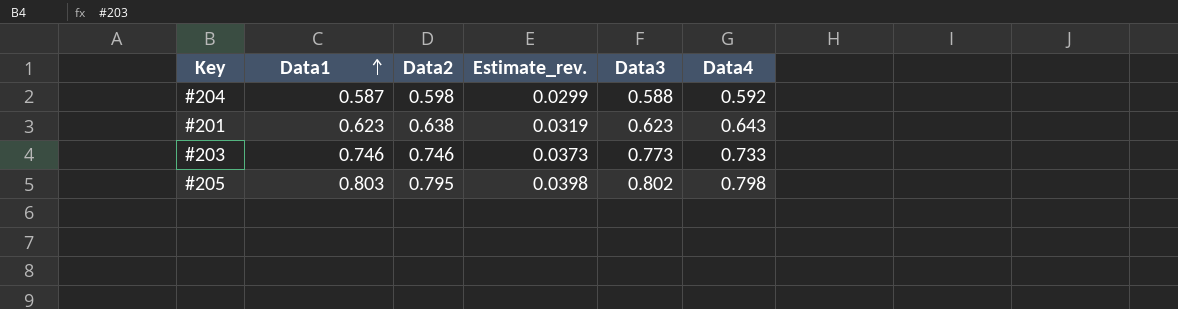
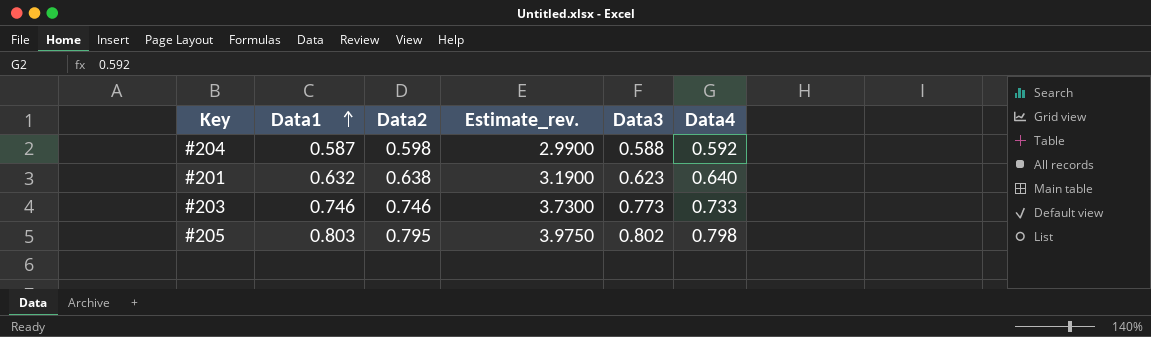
column Estimate_rev. | formula: [Data2] * 0.05 -> [Data2] * 5
#201 | Data1: 0.623 -> 0.632
#201 | Data4: 0.643 -> 0.640

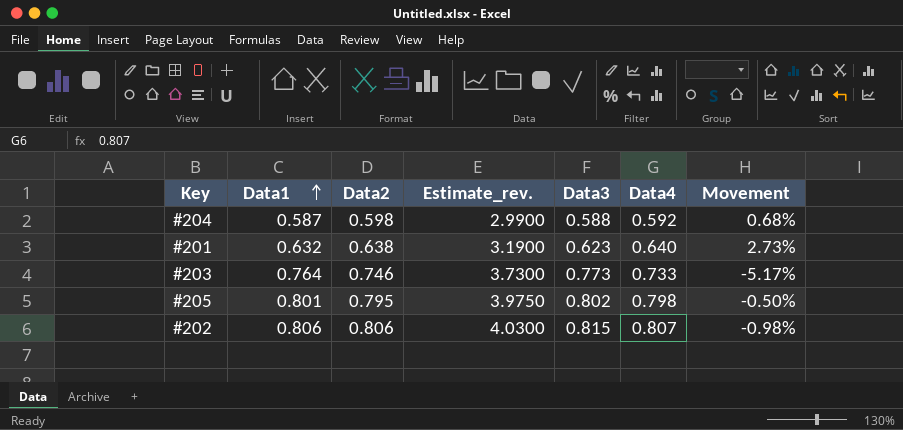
column Movement | formula: none -> ([Data4] - [Data3]) / [Data3]
#203 | Data1: 0.746 -> 0.764
#205 | Data1: 0.803 -> 0.801
row #202: none -> 0.806 | 0.806 | 4.0300 | 0.815 | 0.807 | -0.98%

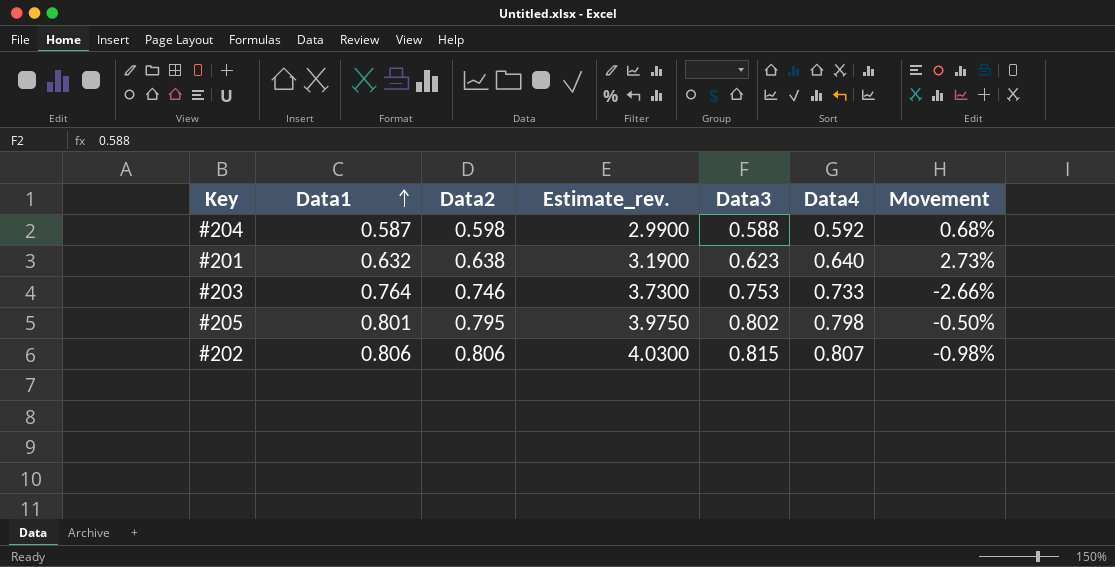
#203 | Data3: 0.773 -> 0.753
#203 | Movement: -5.17% -> -2.66%

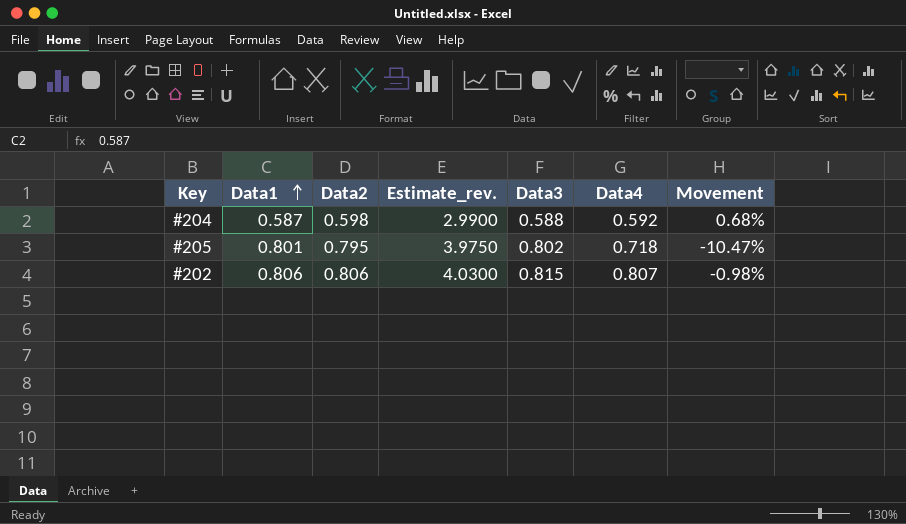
row #201: 0.632 | 0.638 | 3.1900 | 0.623 | 0.640 | 2.73% -> none
row #203: 0.764 | 0.746 | 3.7300 | 0.753 | 0.733 | -2.66% -> none
#205 | Data4: 0.798 -> 0.718
#205 | Movement: -0.50% -> -10.47%

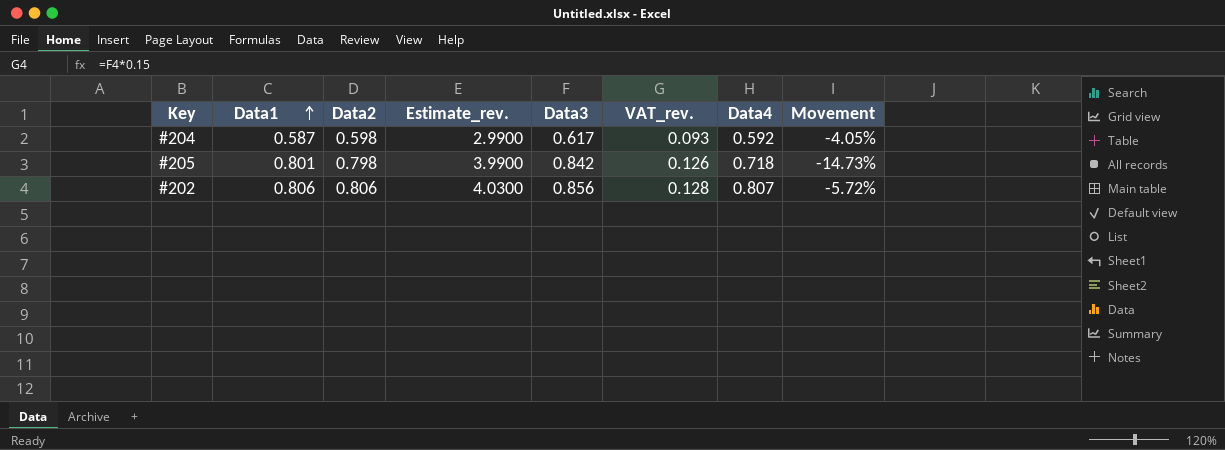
column VAT_rev. | formula: none -> [Data3] * 0.15
#204 | Data3: 0.588 -> 0.617
#204 | Movement: 0.68% -> -4.05%
#205 | Data2: 0.795 -> 0.798
#205 | Estimate_rev.: 3.9750 -> 3.9900
#205 | Data3: 0.802 -> 0.842
#205 | Movement: -10.47% -> -14.73%
#202 | Data3: 0.815 -> 0.856
#202 | Movement: -0.98% -> -5.72%

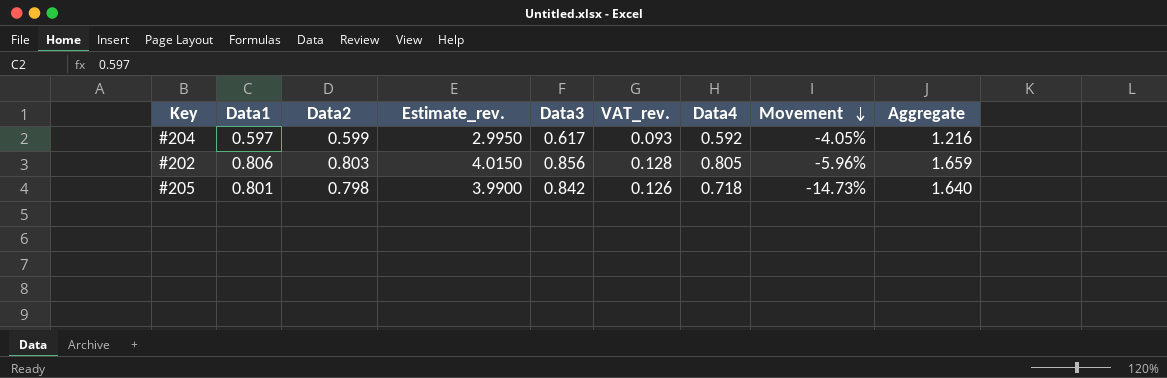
row order: Data1 ascending -> Movement descending
column Aggregate | formula: none -> [Data2] + [Data3]
#204 | Data1: 0.587 -> 0.597
#204 | Data2: 0.598 -> 0.599
#204 | Estimate_rev.: 2.9900 -> 2.9950
#202 | Data2: 0.806 -> 0.803
#202 | Estimate_rev.: 4.0300 -> 4.0150
#202 | Data4: 0.807 -> 0.805
#202 | Movement: -5.72% -> -5.96%

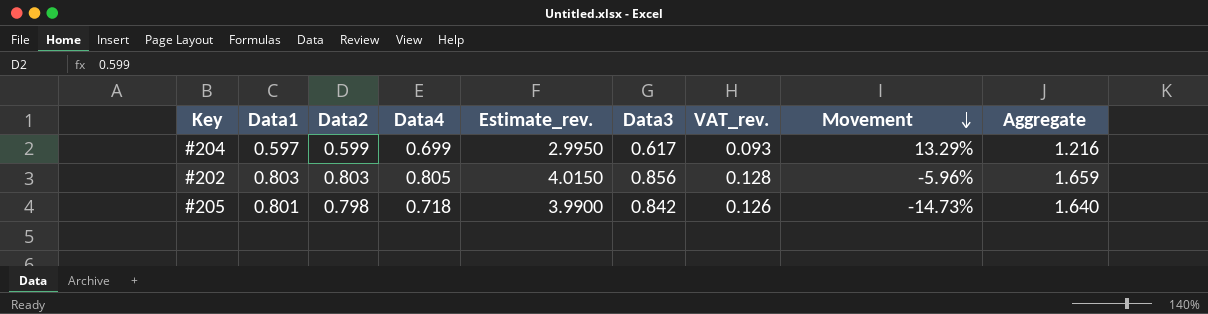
column Data4 | position: 7 -> 4
#204 | Data4: 0.592 -> 0.699
#204 | Movement: -4.05% -> 13.29%
#202 | Data1: 0.806 -> 0.803

